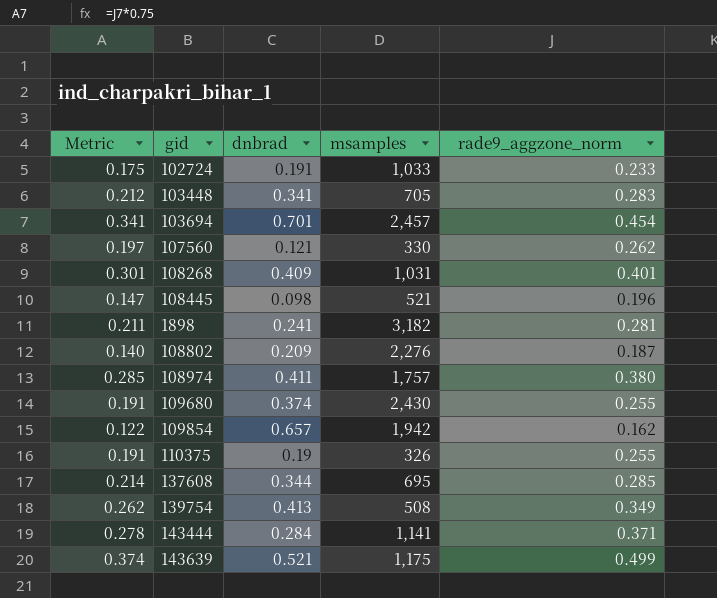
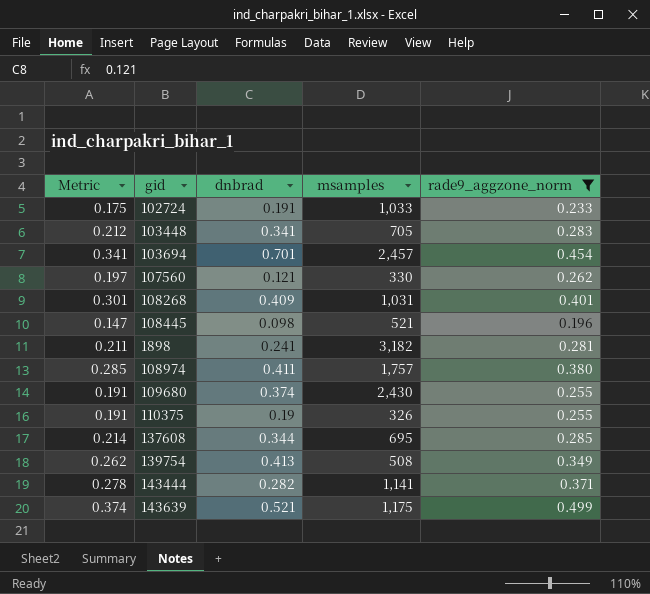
filter: none -> rade9_aggzone_norm >= 0.196
143444 | dnbrad: 0.284 -> 0.282

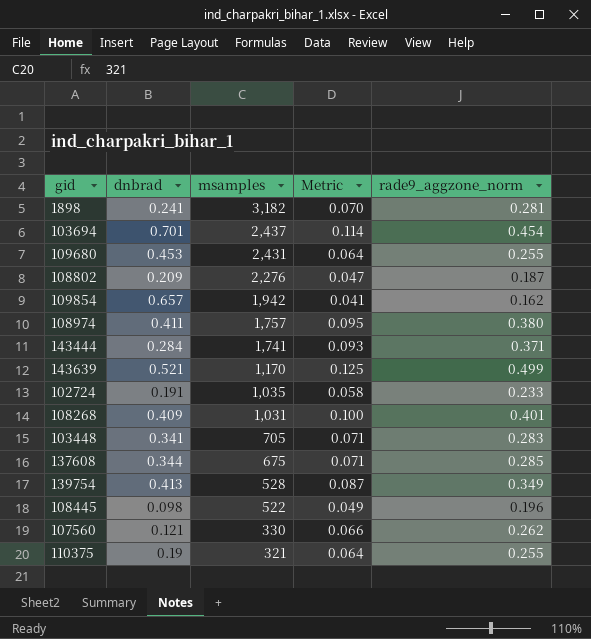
filter: rade9_aggzone_norm >= 0.196 -> none
row order: none -> msamples descending
column Metric | formula: [rade9_aggzone_norm] * 0.75 -> [rade9_aggzone_norm] * 0.25
column Metric | position: 1 -> 4
103694 | msamples: 2,457 -> 2,437
109680 | dnbrad: 0.374 -> 0.453
109680 | msamples: 2,430 -> 2,431
143444 | dnbrad: 0.282 -> 0.284
143444 | msamples: 1,141 -> 1,741
143639 | msamples: 1,175 -> 1,170
102724 | msamples: 1,033 -> 1,035
137608 | msamples: 695 -> 675
139754 | msamples: 508 -> 528
108445 | msamples: 521 -> 522
110375 | msamples: 326 -> 321

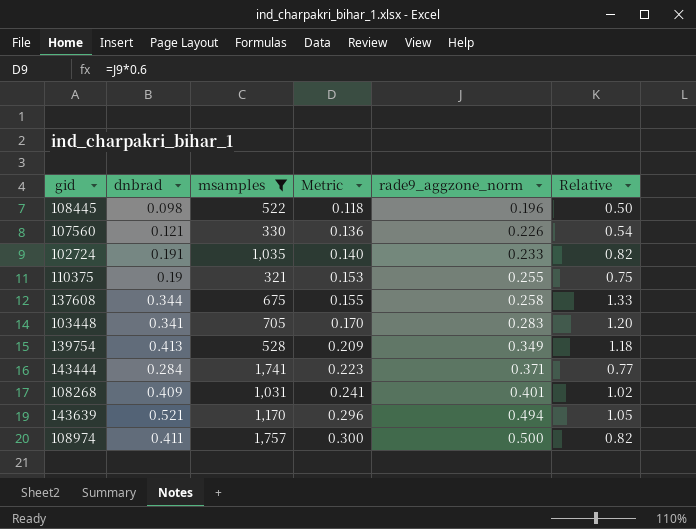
filter: none -> msamples <= 1,757
row order: msamples descending -> Metric ascending
column Metric | formula: [rade9_aggzone_norm] * 0.25 -> [rade9_aggzone_norm] * 0.6
column Relative | formula: none -> [dnbrad] / [rade9_aggzone_norm]
107560 | rade9_aggzone_norm: 0.262 -> 0.226
137608 | rade9_aggzone_norm: 0.285 -> 0.258
143639 | rade9_aggzone_norm: 0.499 -> 0.494
108974 | rade9_aggzone_norm: 0.380 -> 0.500

